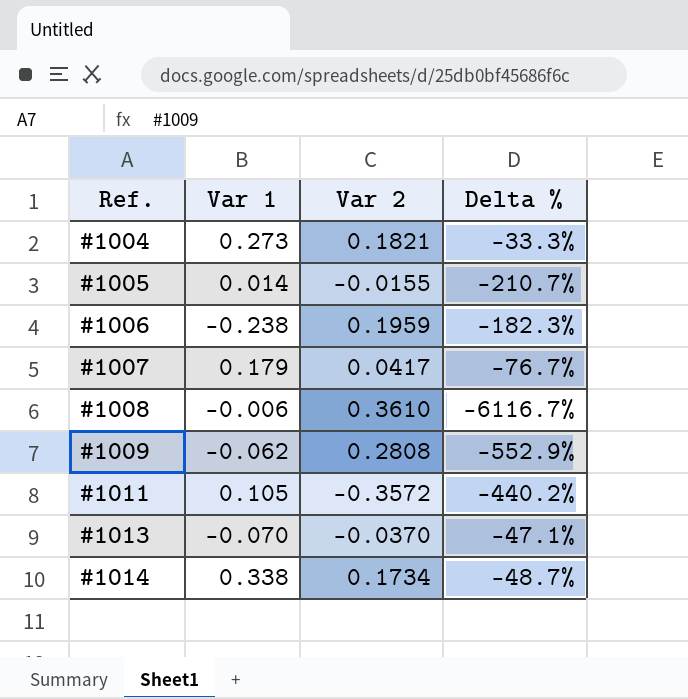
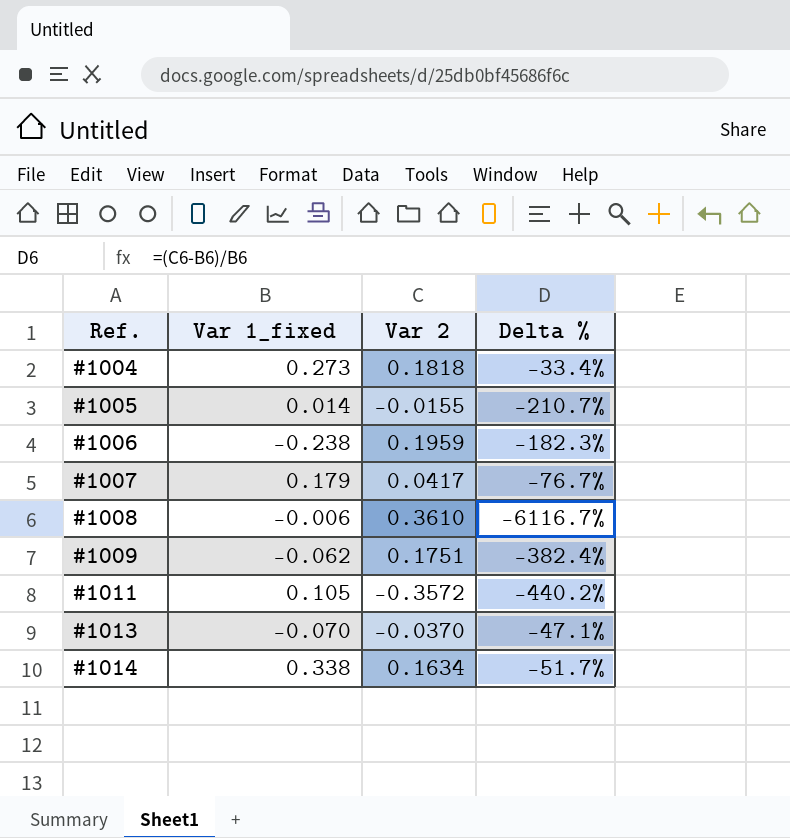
column name: Var 1 -> Var 1_fixed
#1004 | Var 2: 0.1821 -> 0.1818
#1004 | Delta %: -33.3% -> -33.4%
#1009 | Var 2: 0.2808 -> 0.1751
#1009 | Delta %: -552.9% -> -382.4%
#1014 | Var 2: 0.1734 -> 0.1634
#1014 | Delta %: -48.7% -> -51.7%

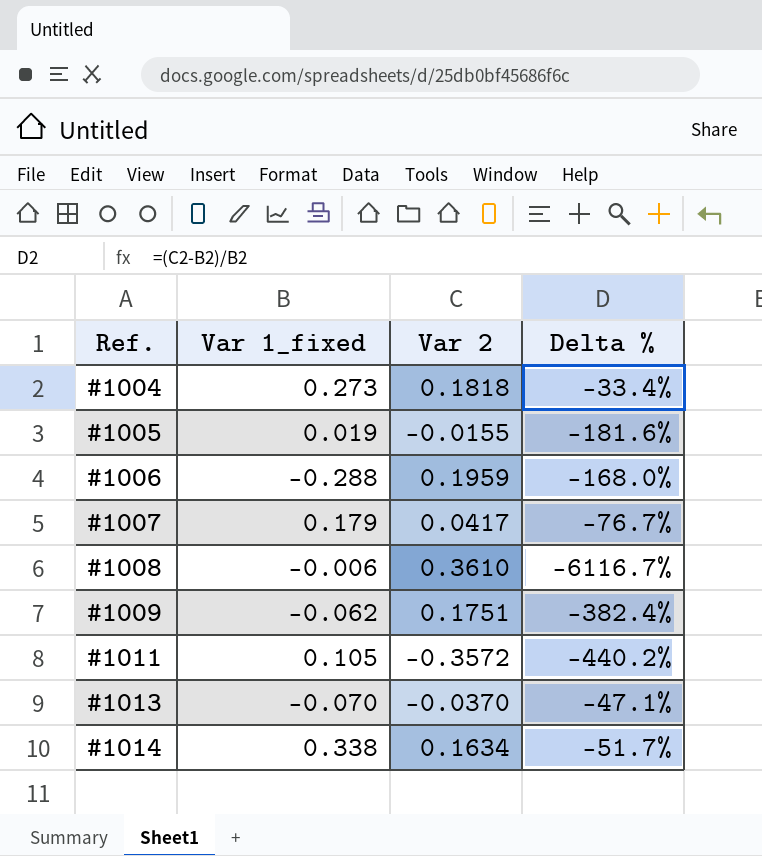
#1005 | Var 1_fixed: 0.014 -> 0.019
#1005 | Delta %: -210.7% -> -181.6%
#1006 | Var 1_fixed: -0.238 -> -0.288
#1006 | Delta %: -182.3% -> -168.0%

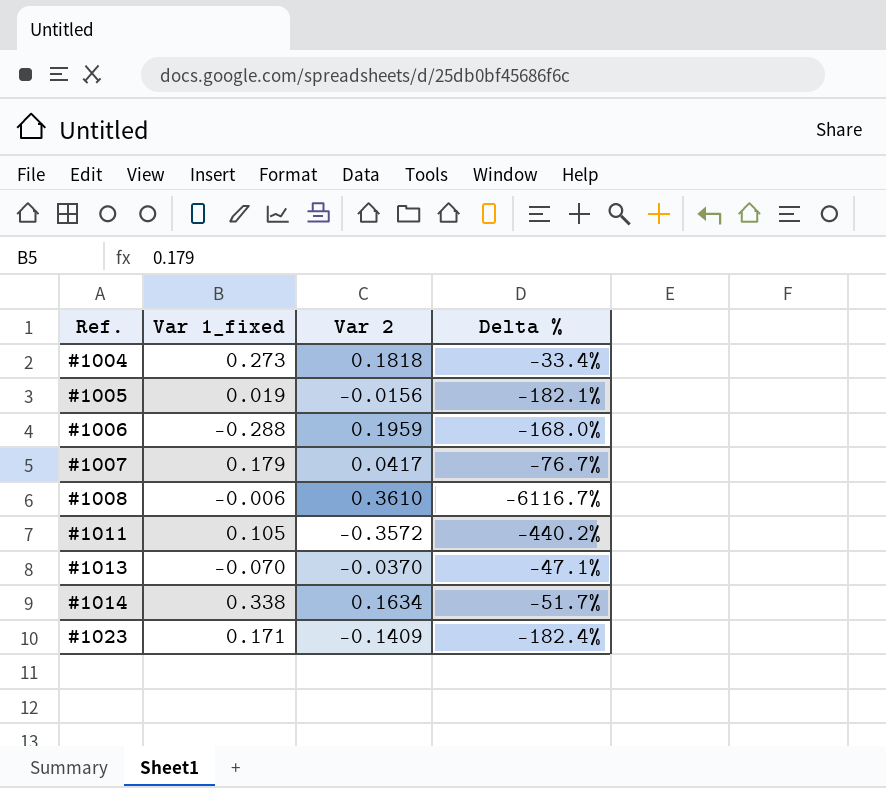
row #1009: -0.062 | 0.1751 | -382.4% -> none
#1005 | Var 2: -0.0155 -> -0.0156
#1005 | Delta %: -181.6% -> -182.1%
row #1023: none -> 0.171 | -0.1409 | -182.4%

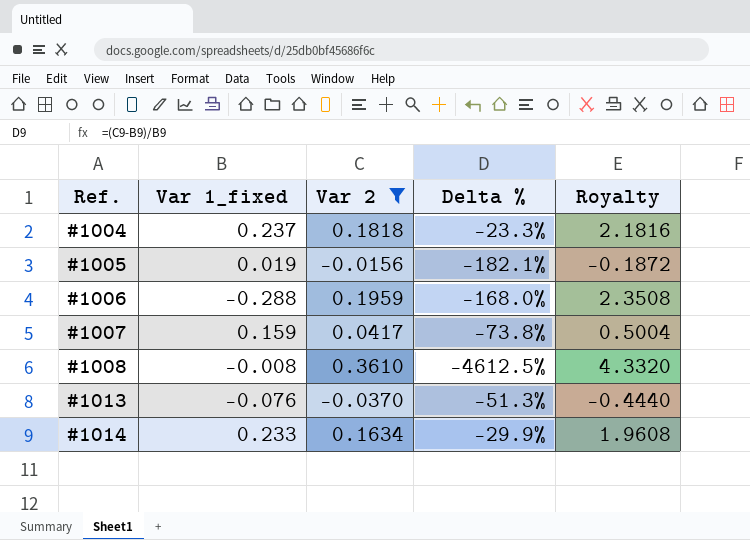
filter: none -> Var 2 >= -0.0370
column Royalty | formula: none -> [Var 2] * 12
#1004 | Var 1_fixed: 0.273 -> 0.237
#1004 | Delta %: -33.4% -> -23.3%
#1007 | Var 1_fixed: 0.179 -> 0.159
#1007 | Delta %: -76.7% -> -73.8%
#1008 | Var 1_fixed: -0.006 -> -0.008
#1008 | Delta %: -6116.7% -> -4612.5%
#1013 | Var 1_fixed: -0.070 -> -0.076
#1013 | Delta %: -47.1% -> -51.3%
#1014 | Var 1_fixed: 0.338 -> 0.233
#1014 | Delta %: -51.7% -> -29.9%

